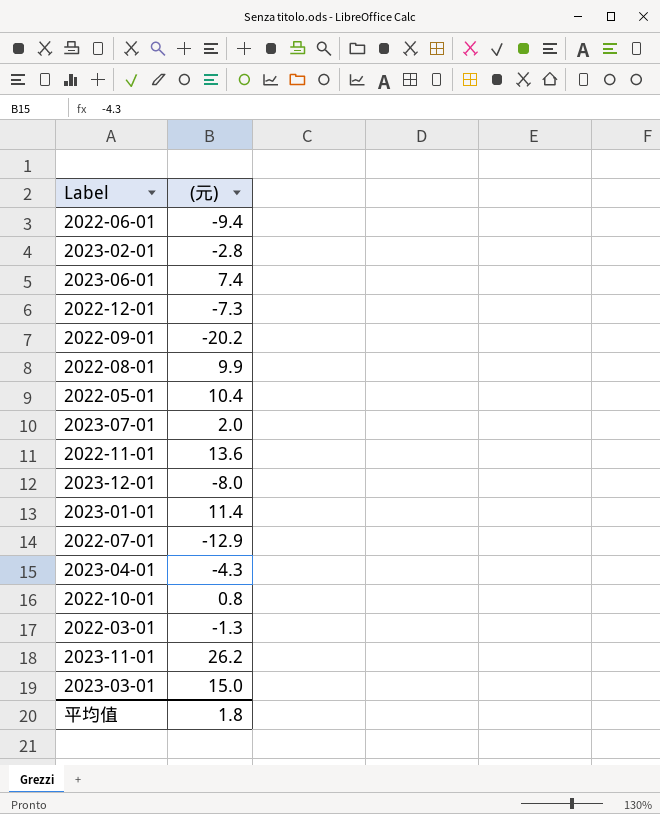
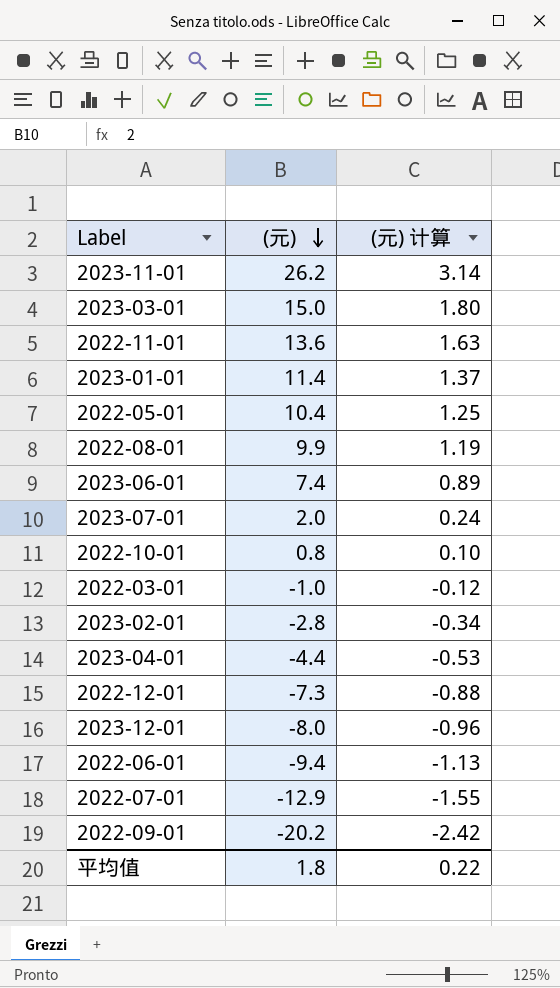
row order: none -> (元) descending
column (元) 计算 | formula: none -> [(元)] * 0.12
2022-03-01 | (元): -1.3 -> -1.0
2023-04-01 | (元): -4.3 -> -4.4

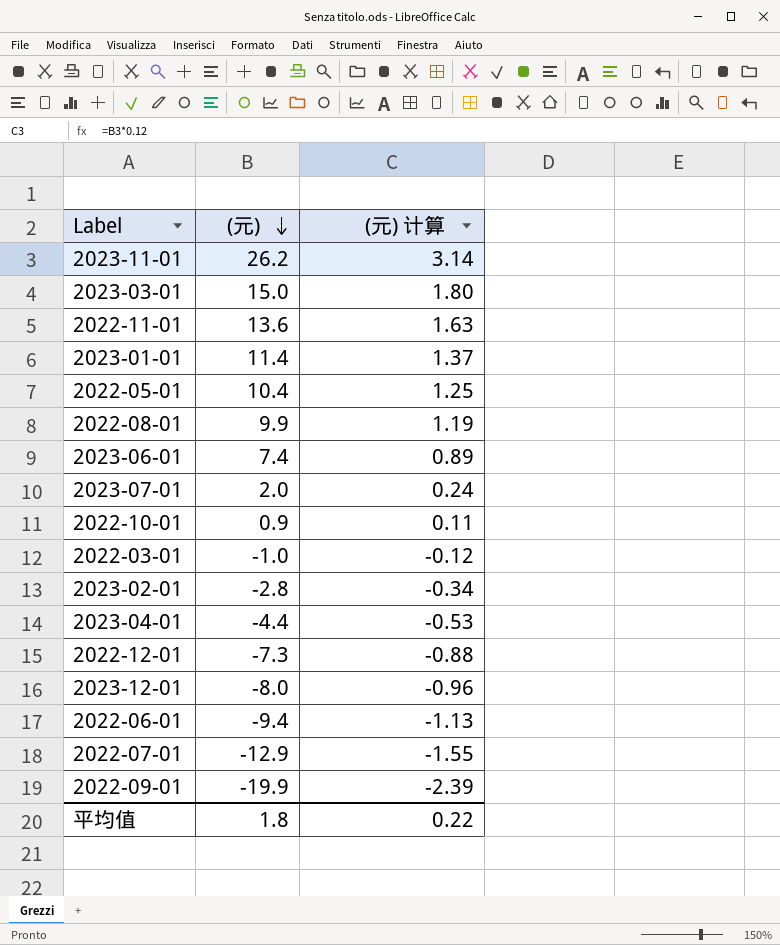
2022-10-01 | (元): 0.8 -> 0.9
2022-10-01 | (元) 计算: 0.10 -> 0.11
2022-09-01 | (元): -20.2 -> -19.9
2022-09-01 | (元) 计算: -2.42 -> -2.39

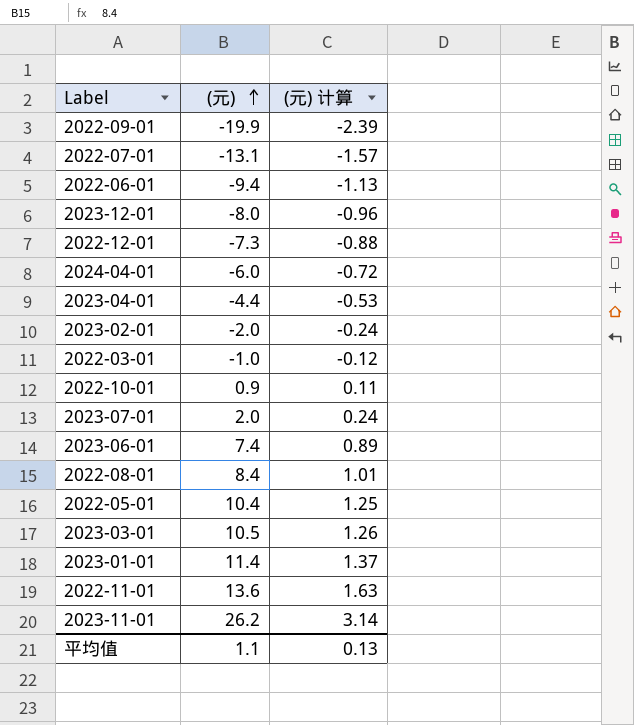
row order: (元) descending -> (元) ascending
2022-07-01 | (元): -12.9 -> -13.1
2022-07-01 | (元) 计算: -1.55 -> -1.57
row 2024-04-01: none -> -6.0 | -0.72
2023-02-01 | (元): -2.8 -> -2.0
2023-02-01 | (元) 计算: -0.34 -> -0.24
2022-08-01 | (元): 9.9 -> 8.4
2022-08-01 | (元) 计算: 1.19 -> 1.01
2023-03-01 | (元): 15.0 -> 10.5
2023-03-01 | (元) 计算: 1.80 -> 1.26
平均值 | (元): 1.8 -> 1.1
平均值 | (元) 计算: 0.22 -> 0.13

